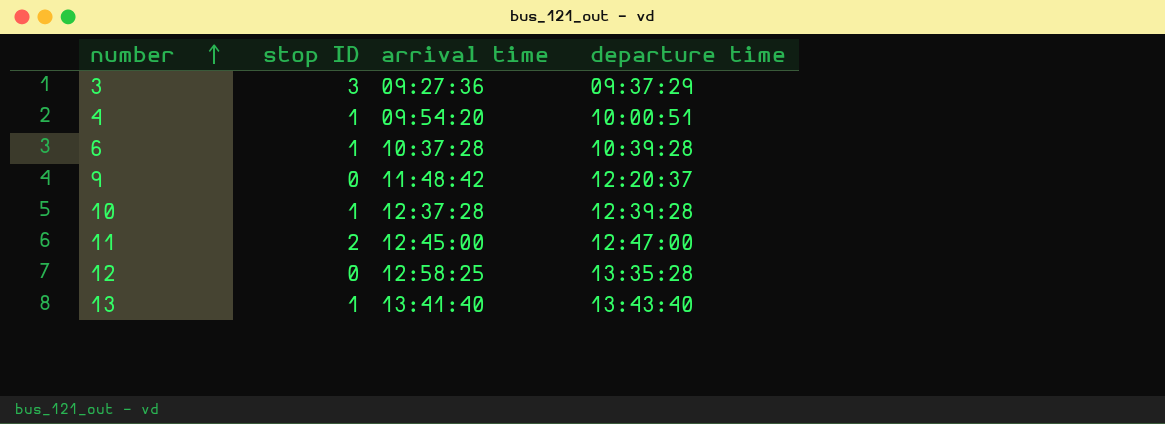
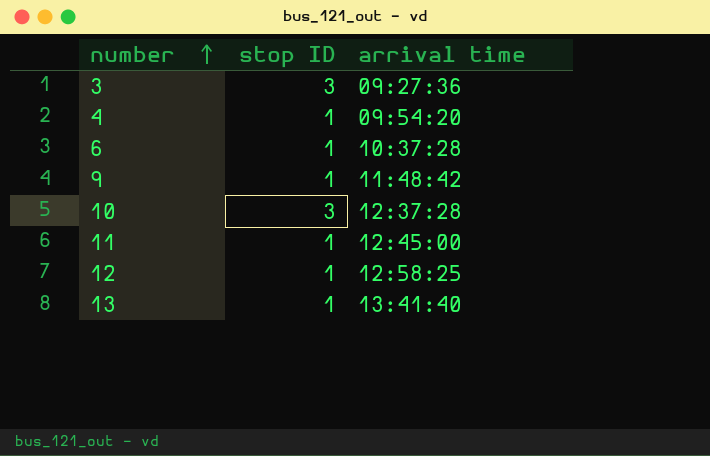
column departure time | position: 4 -> none
9 | stop ID: 0 -> 1
10 | stop ID: 1 -> 3
11 | stop ID: 2 -> 1
12 | stop ID: 0 -> 1

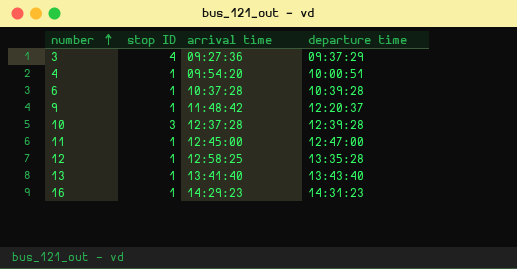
column departure time | position: none -> 4
3 | stop ID: 3 -> 4
row 16: none -> 1 | 14:29:23 | 14:31:23

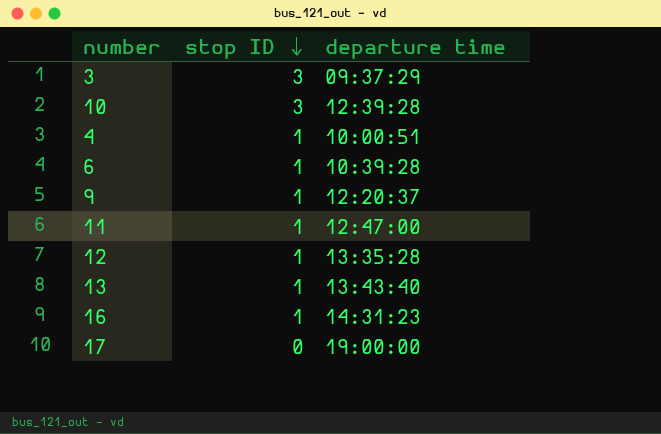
row order: number ascending -> stop ID descending
column arrival time | position: 3 -> none
3 | stop ID: 4 -> 3
row 17: none -> 0 | 19:00:00

